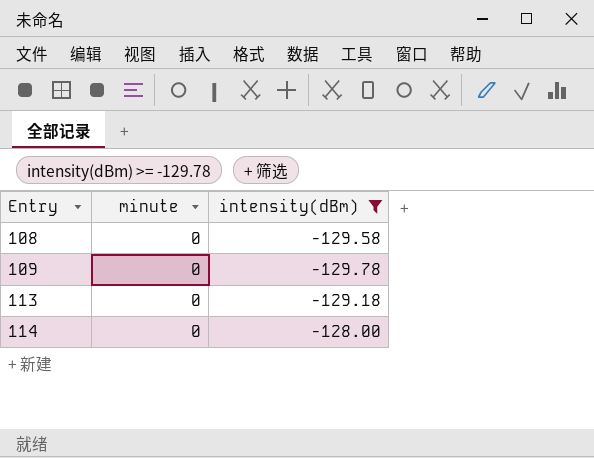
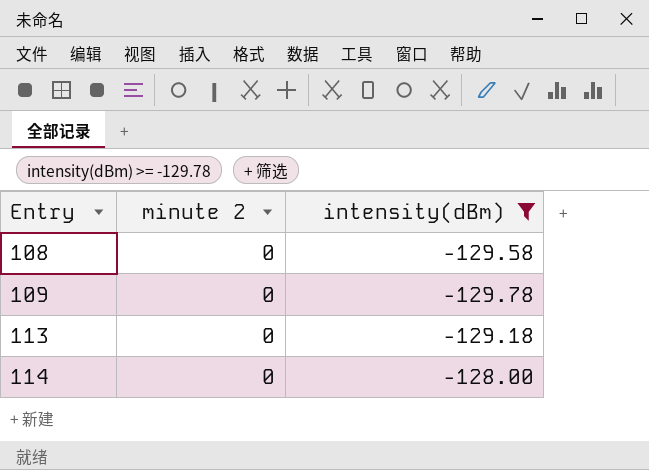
column name: minute -> minute 2

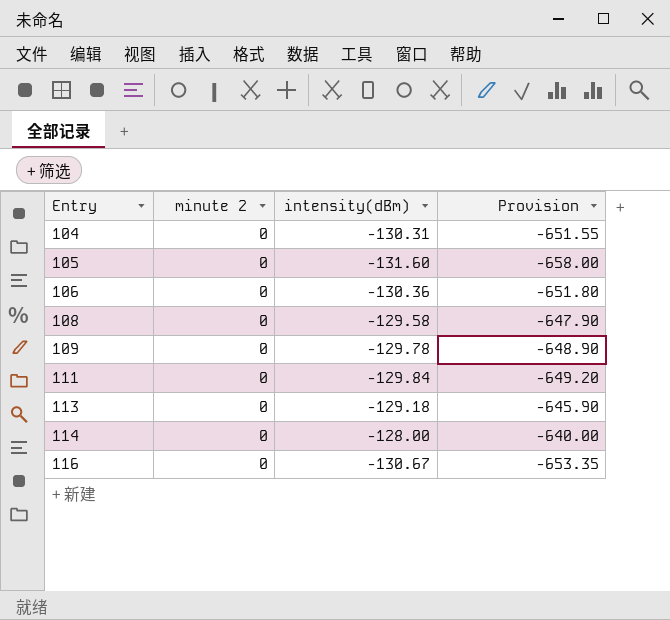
filter: intensity(dBm) >= -129.78 -> none
column Provision | formula: none -> [intensity(dBm)] * 5

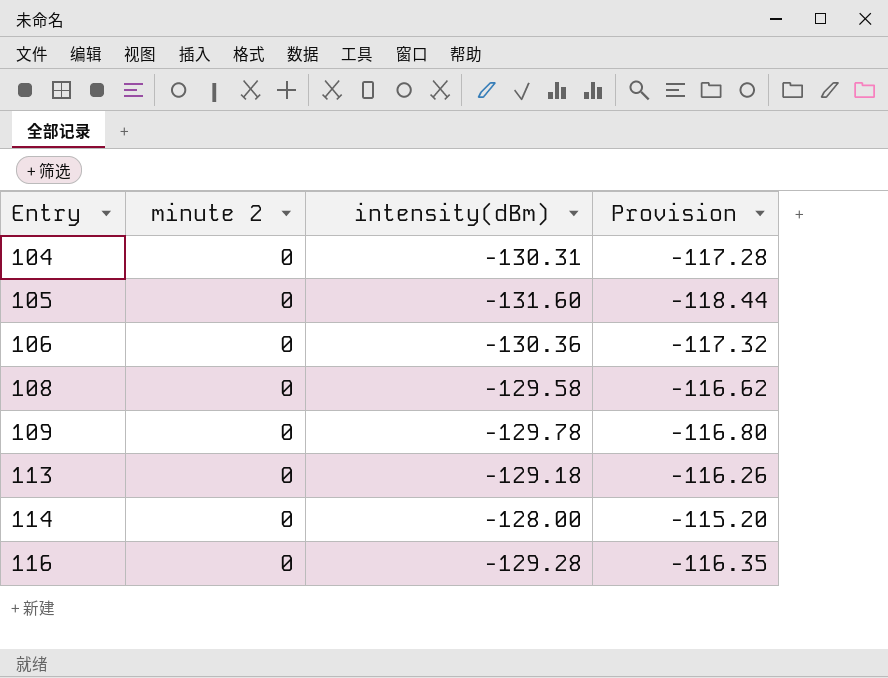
column Provision | formula: [intensity(dBm)] * 5 -> [intensity(dBm)] * 0.9
row 111: 0 | -129.84 | -649.20 -> none
116 | intensity(dBm): -130.67 -> -129.28

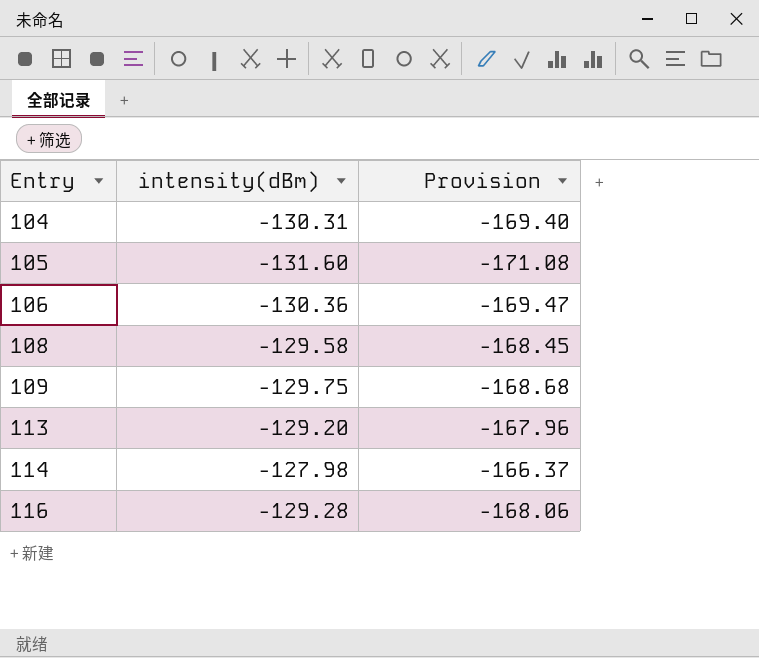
column minute 2 | position: 2 -> none
column Provision | formula: [intensity(dBm)] * 0.9 -> [intensity(dBm)] * 1.3
109 | intensity(dBm): -129.78 -> -129.75
113 | intensity(dBm): -129.18 -> -129.20
114 | intensity(dBm): -128.00 -> -127.98

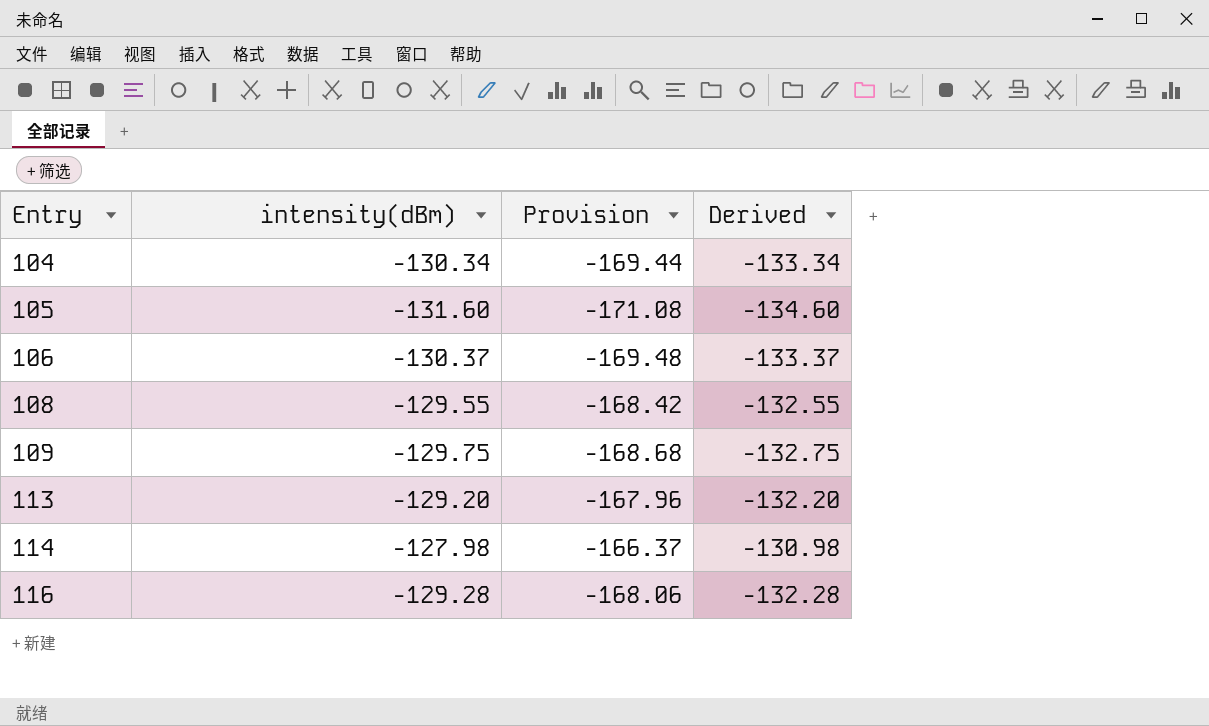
column Derived | formula: none -> [intensity(dBm)] - 3
104 | intensity(dBm): -130.31 -> -130.34
104 | Provision: -169.40 -> -169.44
106 | intensity(dBm): -130.36 -> -130.37
106 | Provision: -169.47 -> -169.48
108 | intensity(dBm): -129.58 -> -129.55
108 | Provision: -168.45 -> -168.42

